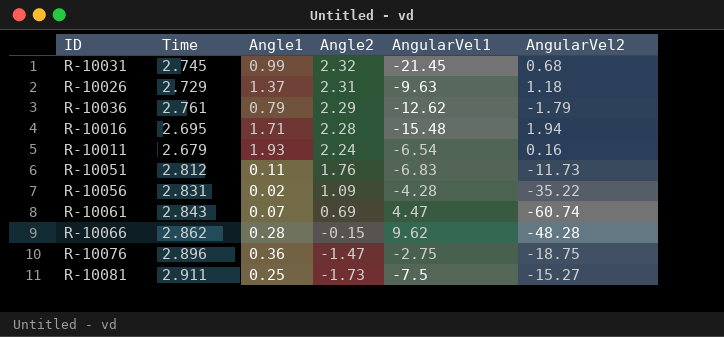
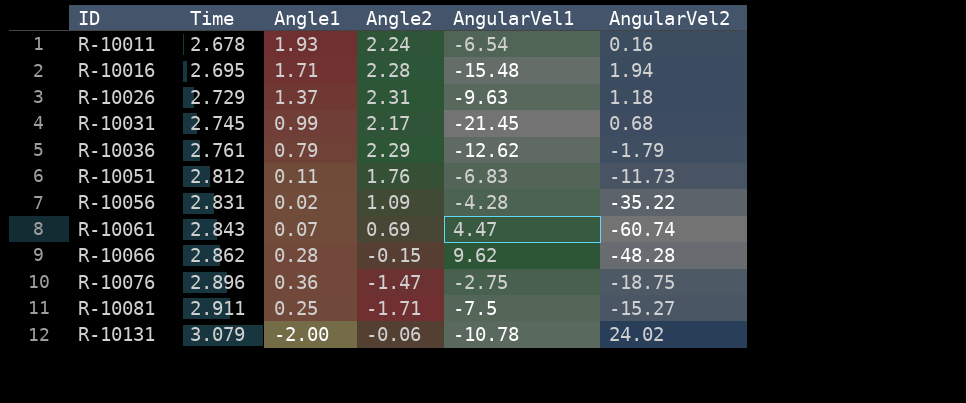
row order: Angle2 descending -> ID ascending
R-10011 | Time: 2.679 -> 2.678
R-10031 | Angle2: 2.32 -> 2.17
R-10081 | Angle2: -1.73 -> -1.71
row R-10131: none -> 3.079 | -2.00 | -0.06 | -10.78 | 24.02

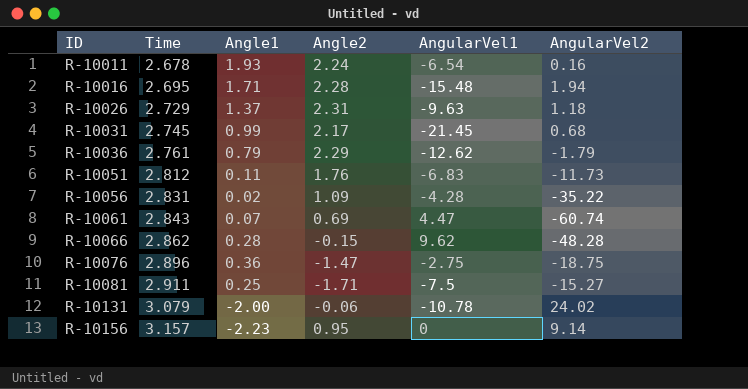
row R-10156: none -> 3.157 | -2.23 | 0.95 | 0 | 9.14

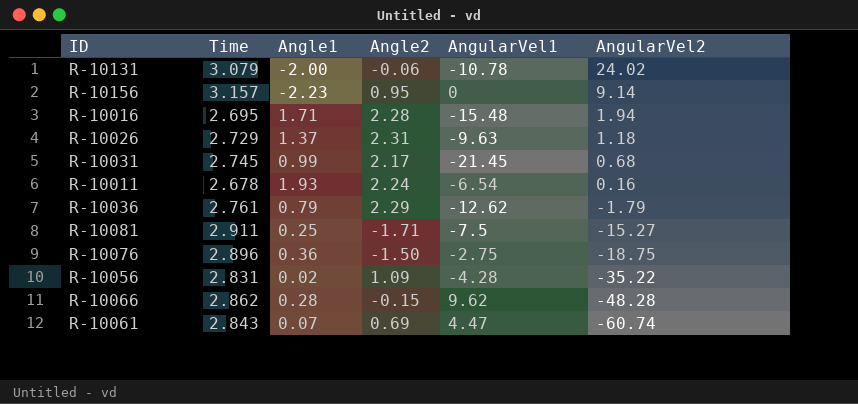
row order: ID ascending -> AngularVel2 descending
row R-10051: 2.812 | 0.11 | 1.76 | -6.83 | -11.73 -> none
R-10076 | Angle2: -1.47 -> -1.50

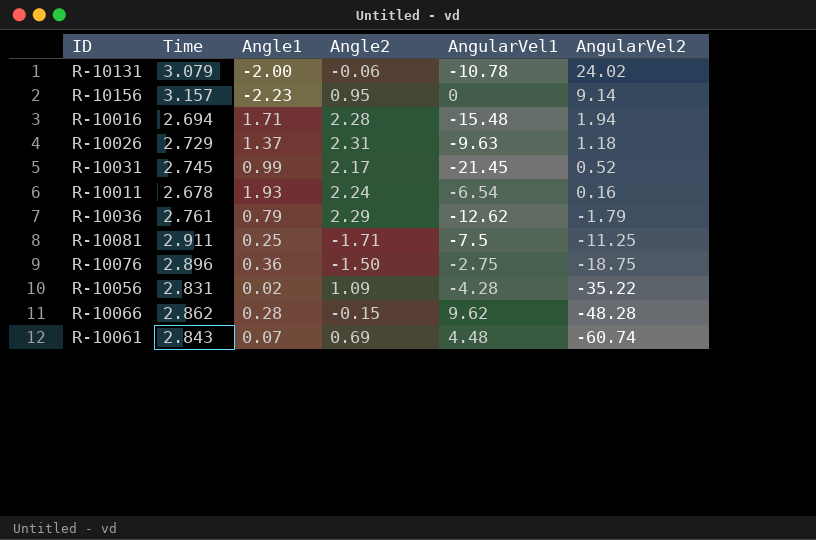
R-10016 | Time: 2.695 -> 2.694
R-10031 | AngularVel2: 0.68 -> 0.52
R-10081 | AngularVel2: -15.27 -> -11.25
R-10061 | AngularVel1: 4.47 -> 4.48

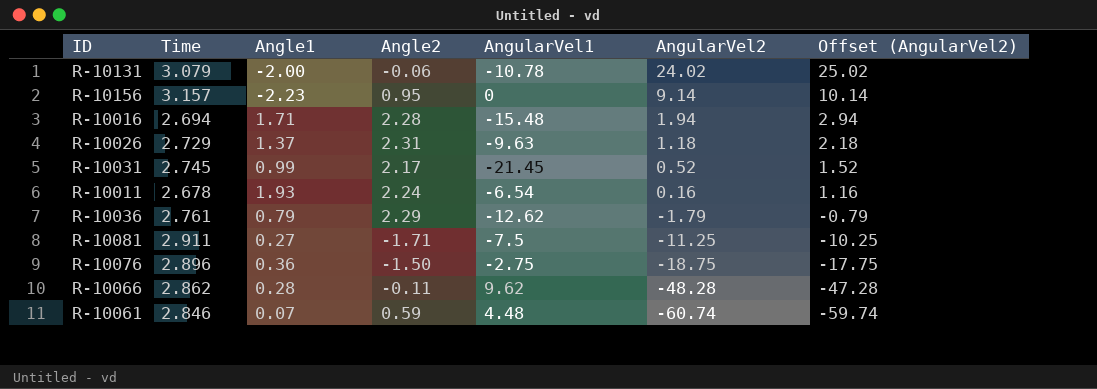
column Offset (AngularVel2) | formula: none -> [AngularVel2] + 1
row R-10056: 2.831 | 0.02 | 1.09 | -4.28 | -35.22 -> none
R-10081 | Angle1: 0.25 -> 0.27
R-10066 | Angle2: -0.15 -> -0.11
R-10061 | Time: 2.843 -> 2.846
R-10061 | Angle2: 0.69 -> 0.59

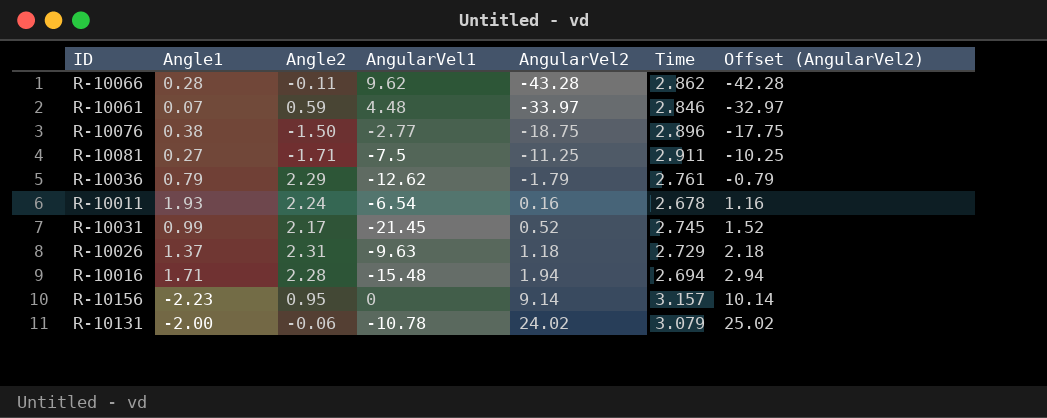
row order: AngularVel2 descending -> AngularVel2 ascending
column Time | position: 2 -> 6
R-10066 | AngularVel2: -48.28 -> -43.28
R-10066 | Offset (AngularVel2): -47.28 -> -42.28
R-10061 | AngularVel2: -60.74 -> -33.97
R-10061 | Offset (AngularVel2): -59.74 -> -32.97
R-10076 | Angle1: 0.36 -> 0.38
R-10076 | AngularVel1: -2.75 -> -2.77

